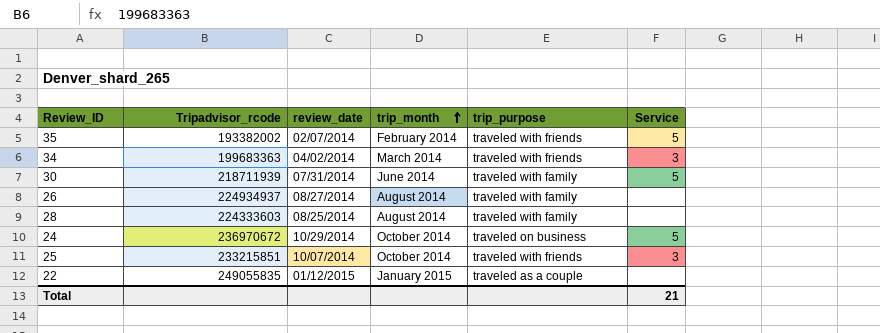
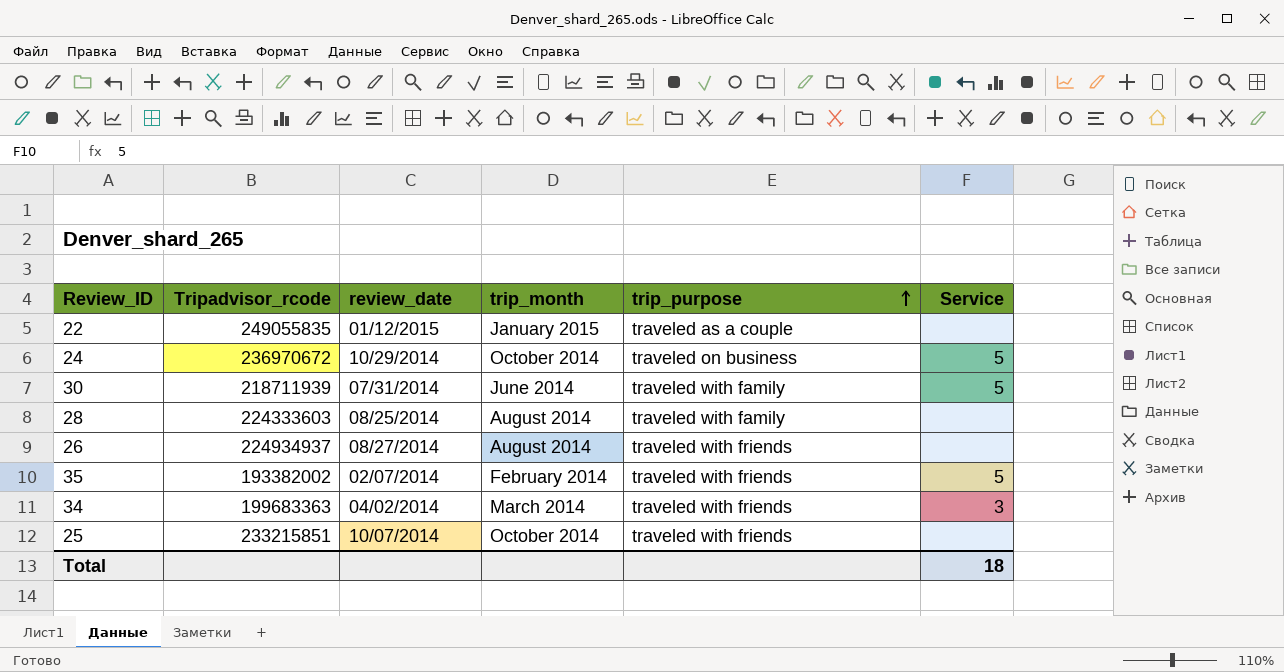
row order: trip_month ascending -> trip_purpose ascending
26 | trip_purpose: traveled with family -> traveled with friends
25 | Service: 3 -> none
Total | Service: 21 -> 18

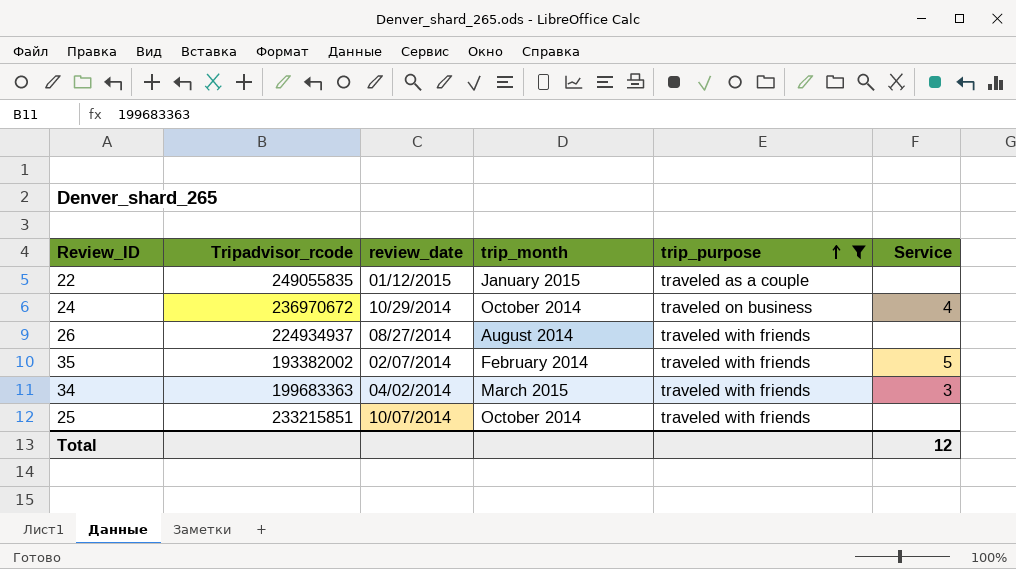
filter: none -> trip_purpose != traveled with family
24 | Service: 5 -> 4
34 | trip_month: March 2014 -> March 2015
Total | Service: 18 -> 12

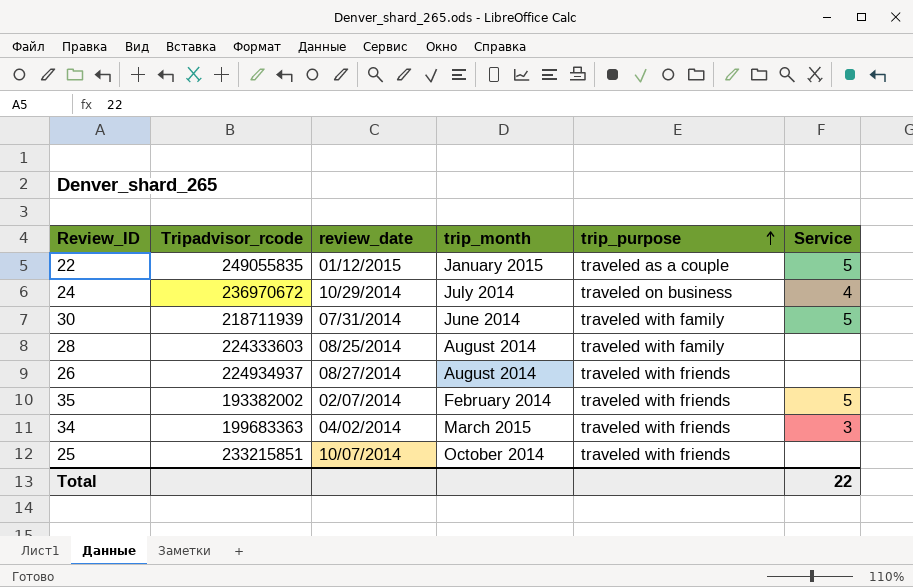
filter: trip_purpose != traveled with family -> none
22 | Service: none -> 5
24 | trip_month: October 2014 -> July 2014
Total | Service: 12 -> 22

